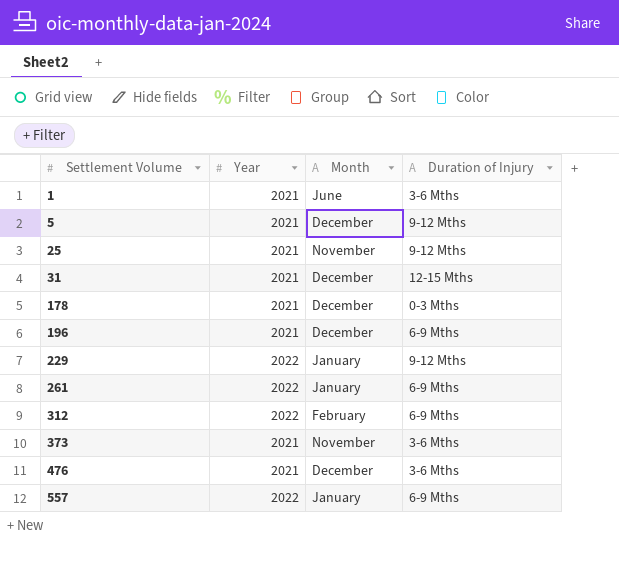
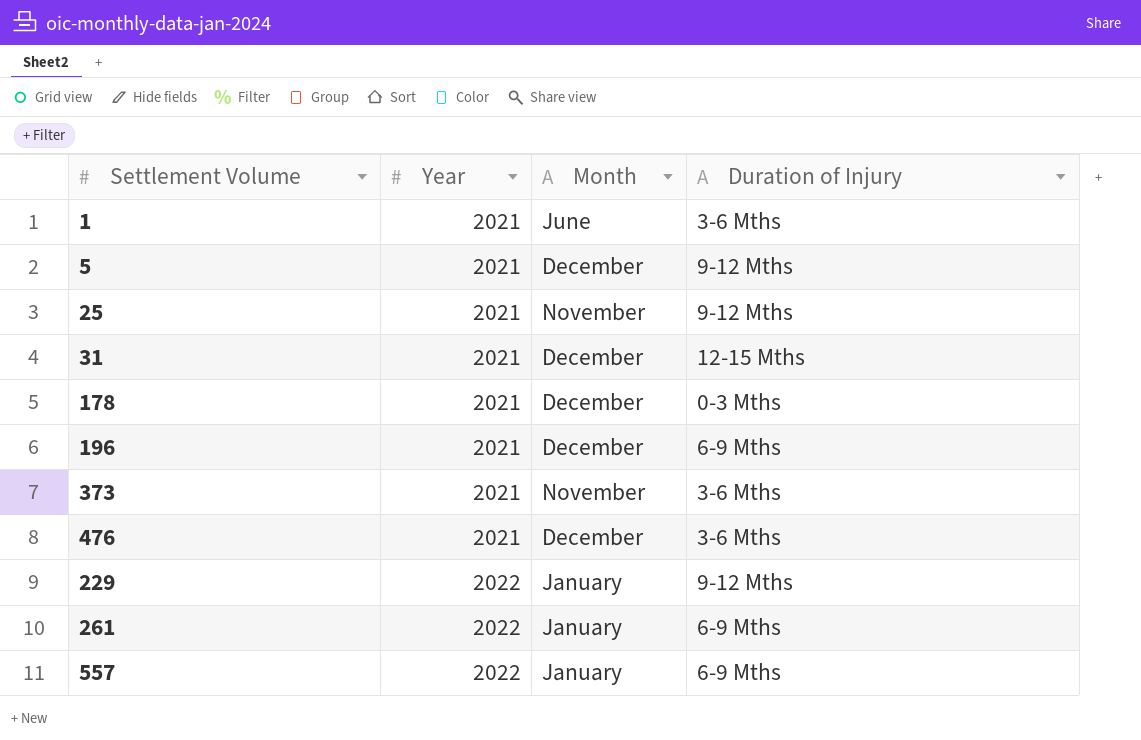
row order: Settlement Volume ascending -> Year ascending
row 312: 2022 | February | 6-9 Mths -> none

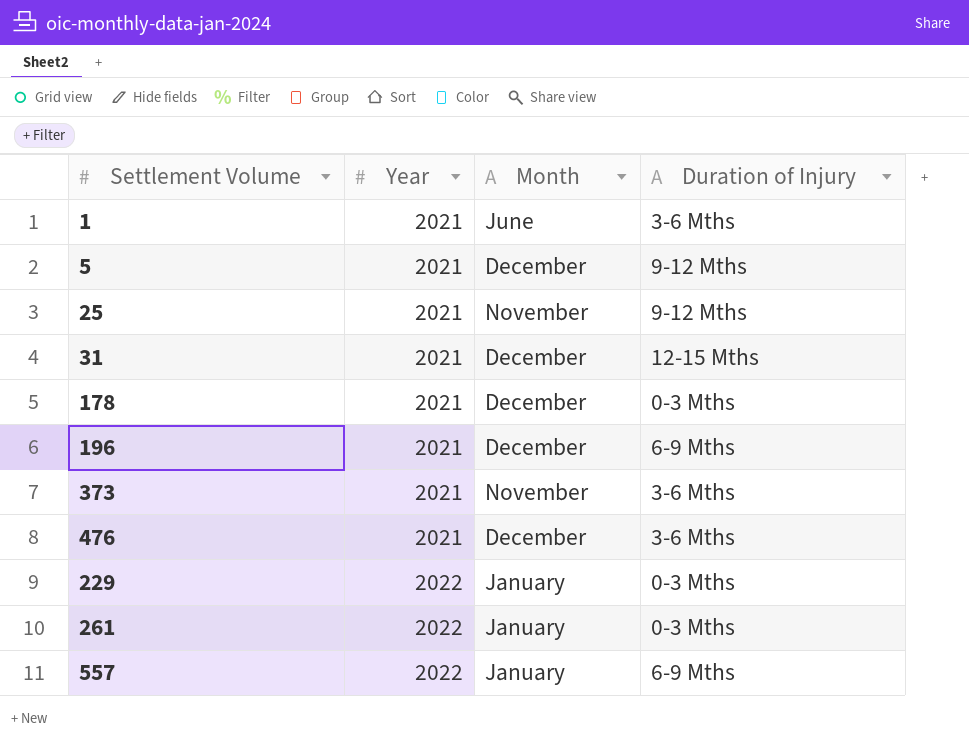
229 | Duration of Injury: 9-12 Mths -> 0-3 Mths
261 | Duration of Injury: 6-9 Mths -> 0-3 Mths

